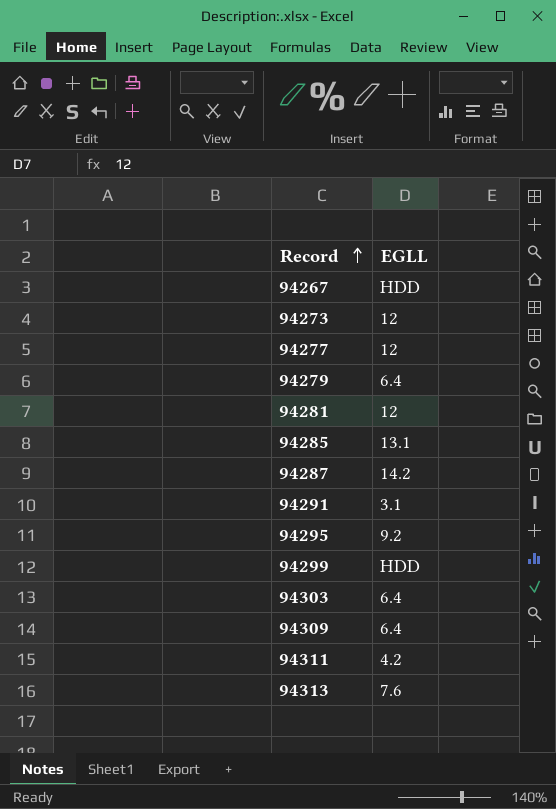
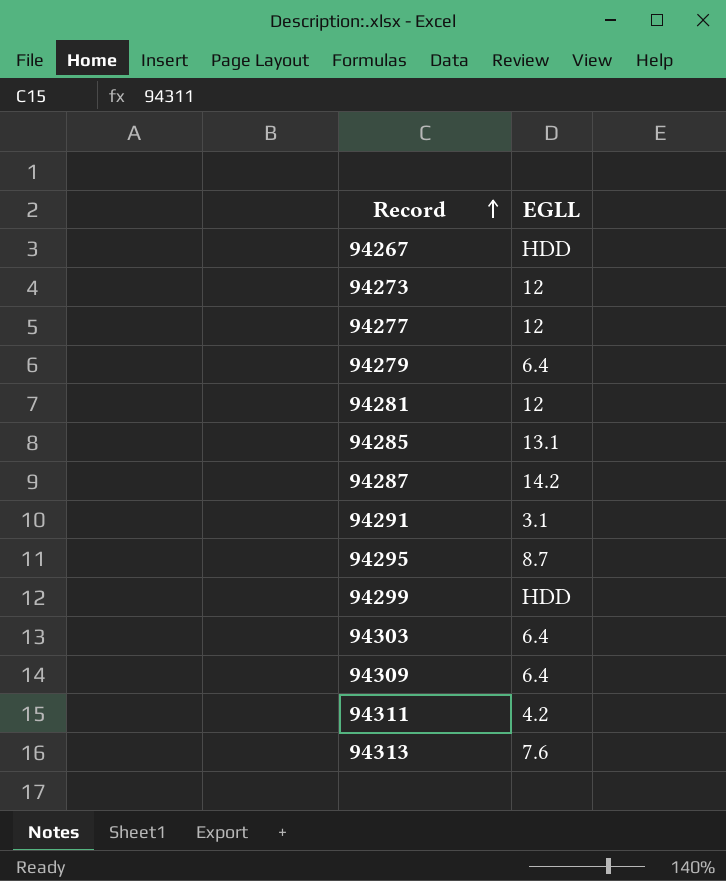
94295 | EGLL: 9.2 -> 8.7

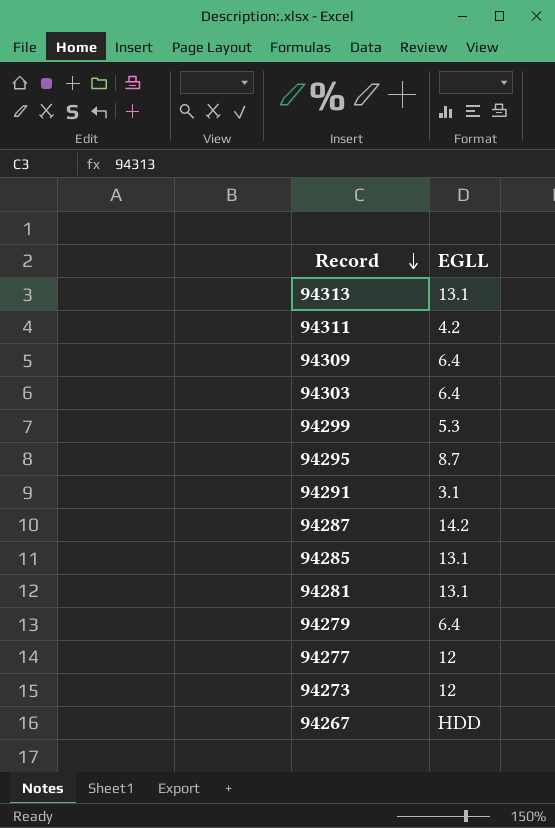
row order: Record ascending -> Record descending
94313 | EGLL: 7.6 -> 13.1
94299 | EGLL: HDD -> 5.3
94281 | EGLL: 12 -> 13.1

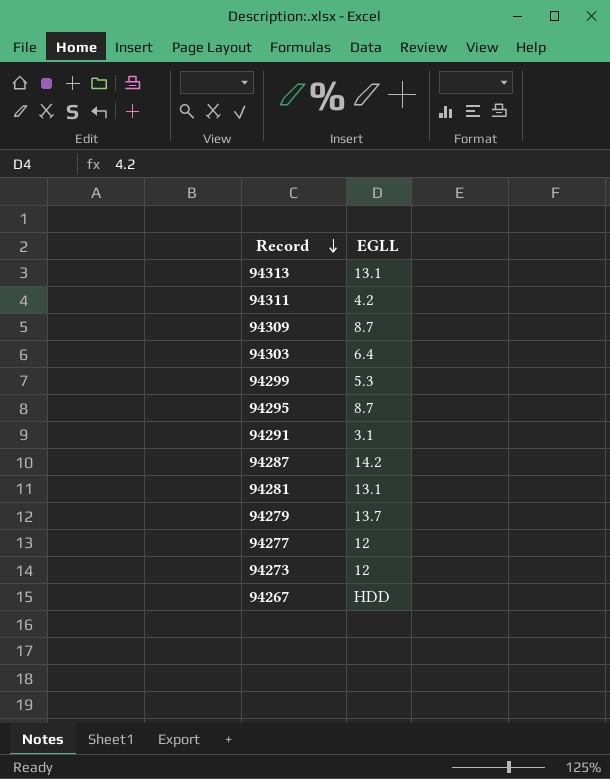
row 94285: 13.1 -> none
94309 | EGLL: 6.4 -> 8.7
94279 | EGLL: 6.4 -> 13.7

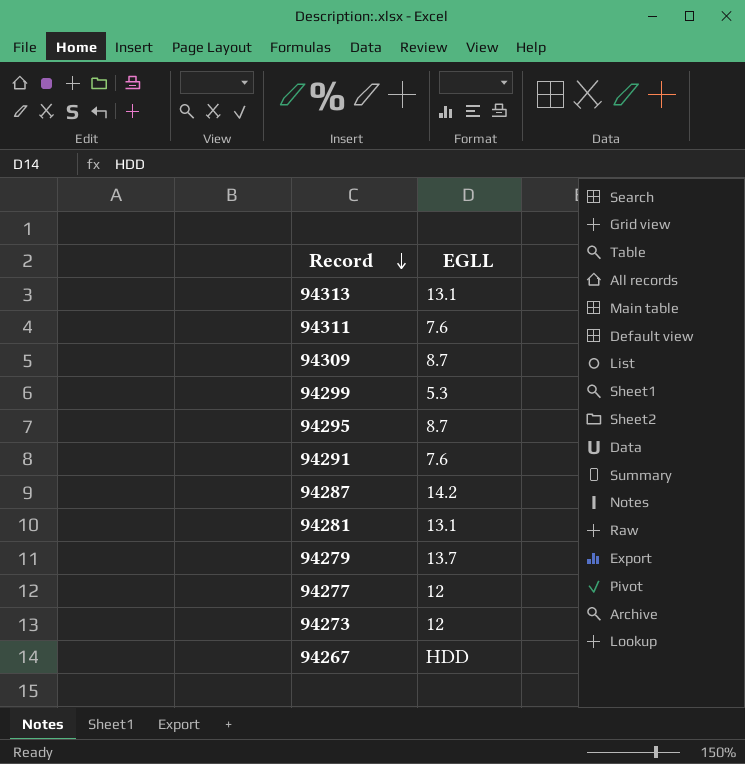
row 94303: 6.4 -> none
94311 | EGLL: 4.2 -> 7.6
94291 | EGLL: 3.1 -> 7.6

